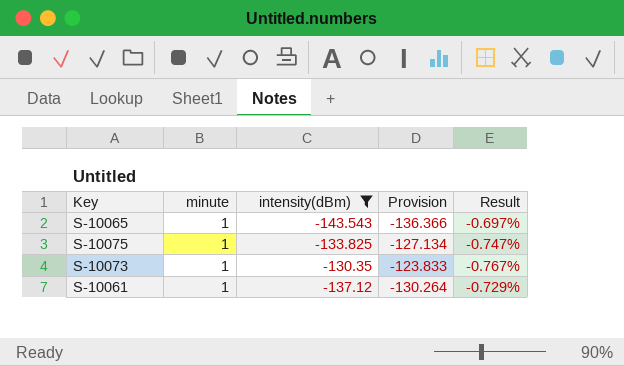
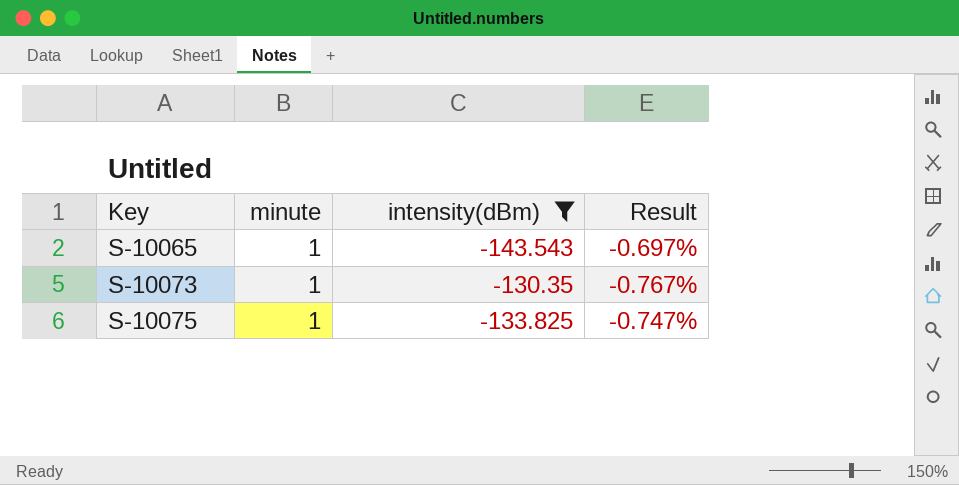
row order: none -> Key ascending
column Provision | formula: [intensity(dBm)] * 0.95 -> none
row S-10061: 1 | -137.12 | -130.264 | -0.729% -> none

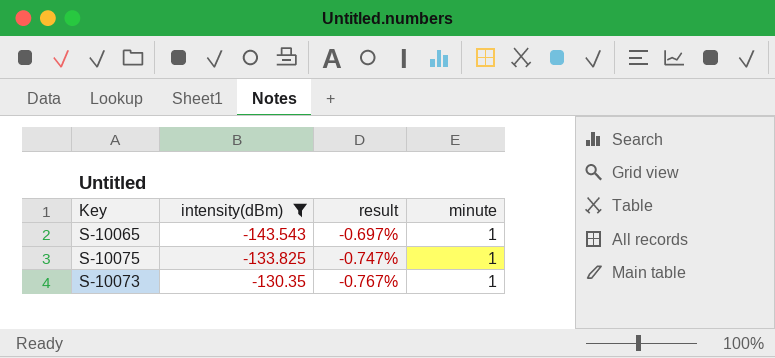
row order: Key ascending -> intensity(dBm) ascending
column name: Result -> result
column minute | position: 2 -> 4

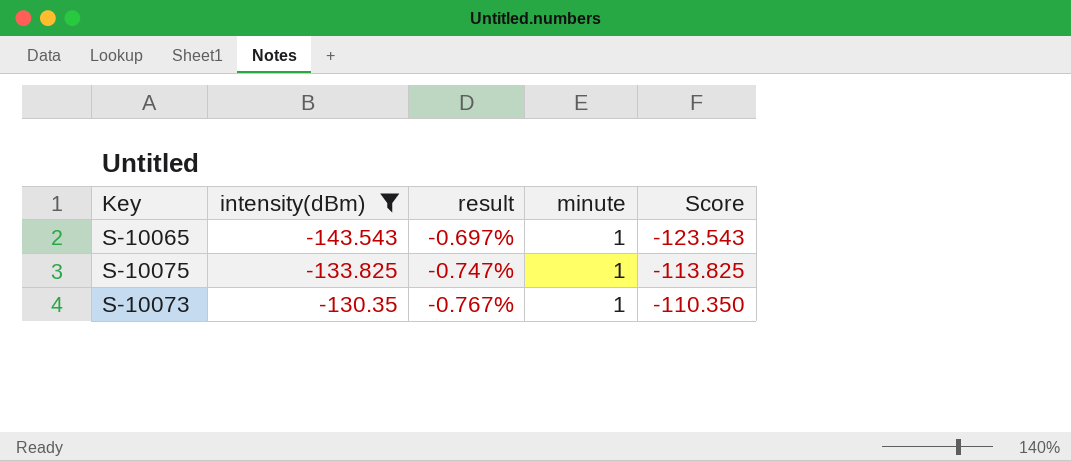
column Score | formula: none -> [intensity(dBm)] + 20

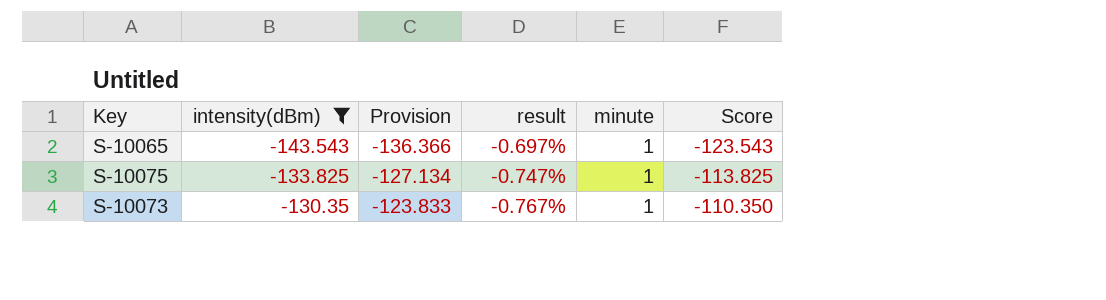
column Provision | formula: none -> [intensity(dBm)] * 0.95

